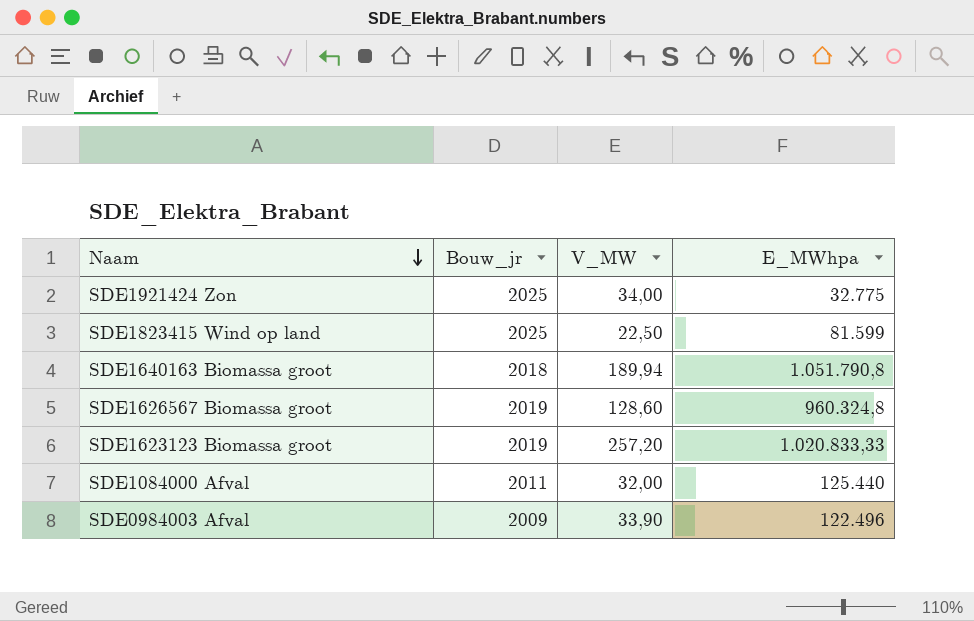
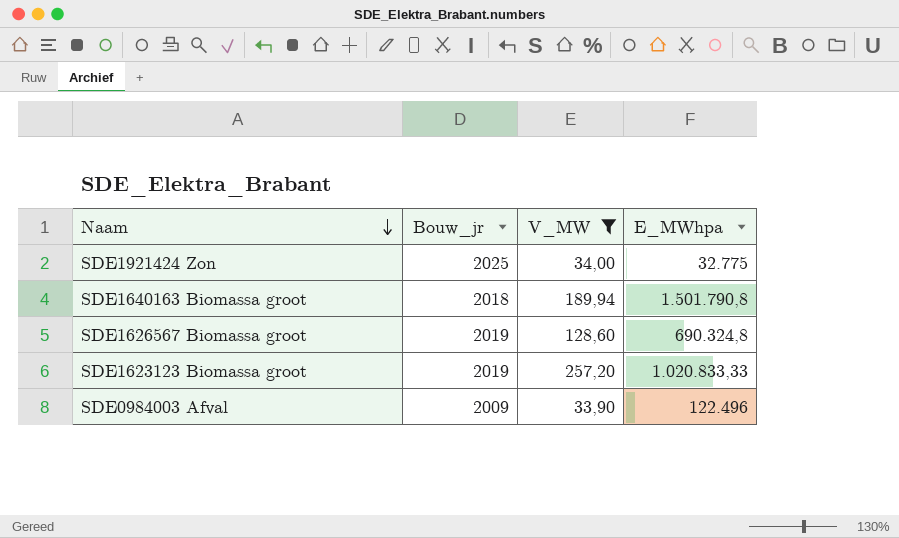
filter: none -> V_MW >= 33,90
SDE1640163 Biomassa groot | E_MWhpa: 1.051.790,8 -> 1.501.790,8
SDE1626567 Biomassa groot | E_MWhpa: 960.324,8 -> 690.324,8

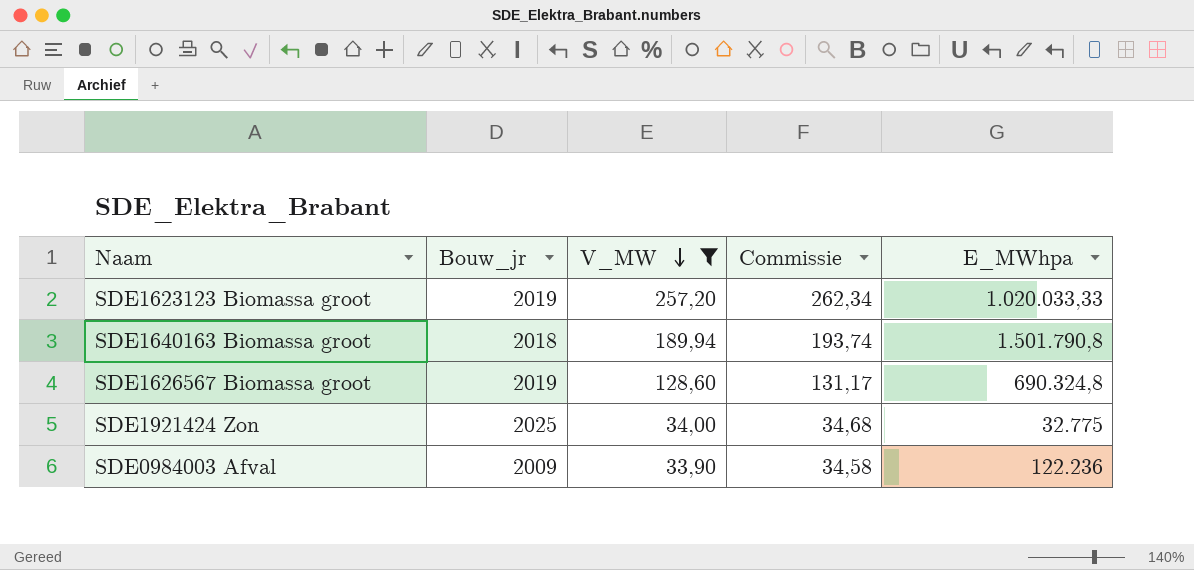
row order: Naam descending -> V_MW descending
column Commissie | formula: none -> [V_MW] * 1,02
SDE1623123 Biomassa groot | E_MWhpa: 1.020.833,33 -> 1.020.033,33
SDE0984003 Afval | E_MWhpa: 122.496 -> 122.236

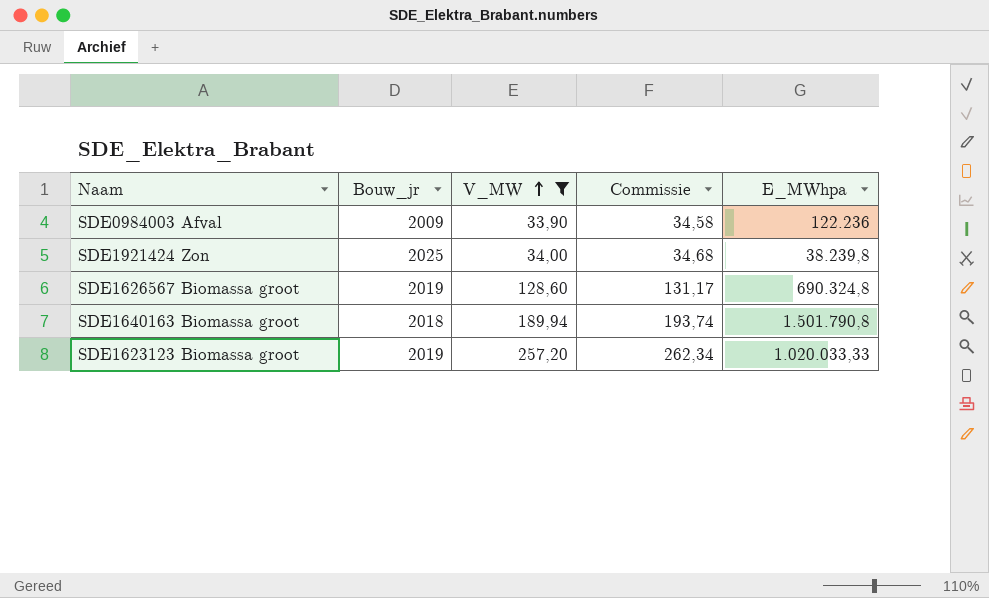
row order: V_MW descending -> V_MW ascending
SDE1921424 Zon | E_MWhpa: 32.775 -> 38.239,8

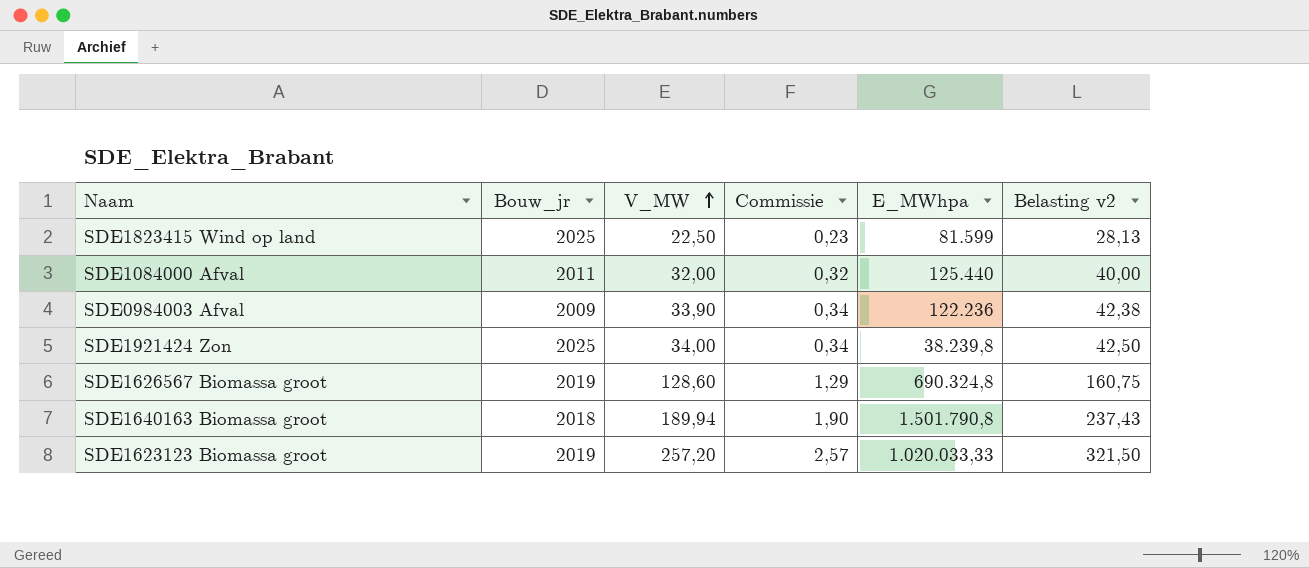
filter: V_MW >= 33,90 -> none
column Commissie | formula: [V_MW] * 1,02 -> [V_MW] * 0,01
column Belasting v2 | formula: none -> [V_MW] * 1,25

